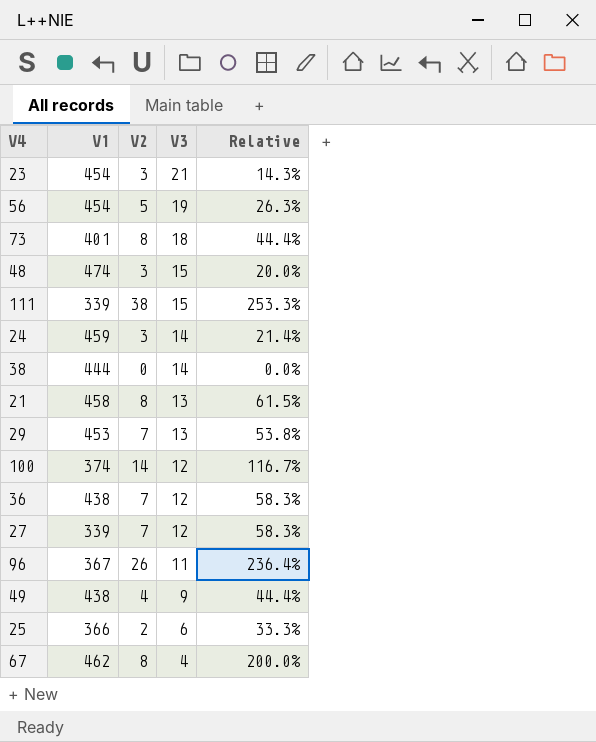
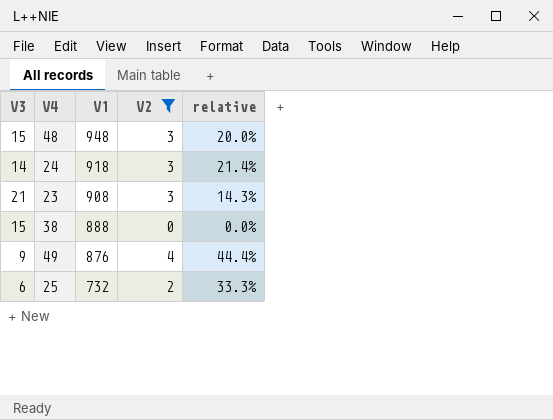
filter: none -> V2 <= 4
row order: V3 descending -> V1 descending
column V3 | position: 4 -> 1
column name: Relative -> relative
48 | V1: 474 -> 948
24 | V1: 459 -> 918
23 | V1: 454 -> 908
38 | V3: 14 -> 15
38 | V1: 444 -> 888
49 | V1: 438 -> 876
25 | V1: 366 -> 732

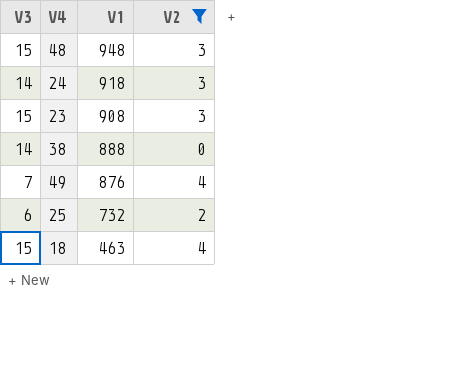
column relative | formula: [V2] / [V3] -> none
23 | V3: 21 -> 15
38 | V3: 15 -> 14
49 | V3: 9 -> 7
row 18: none -> 15 | 463 | 4

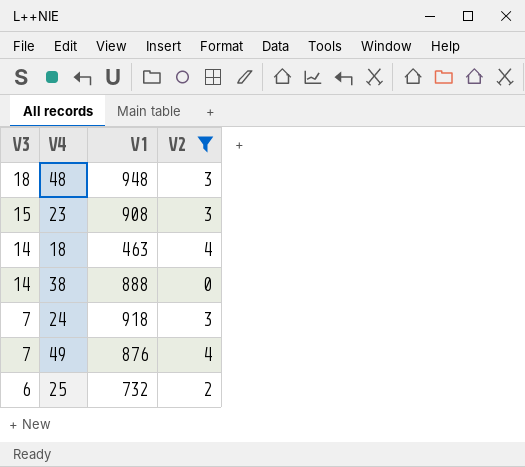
row order: V1 descending -> V3 descending
48 | V3: 15 -> 18
18 | V3: 15 -> 14
24 | V3: 14 -> 7

